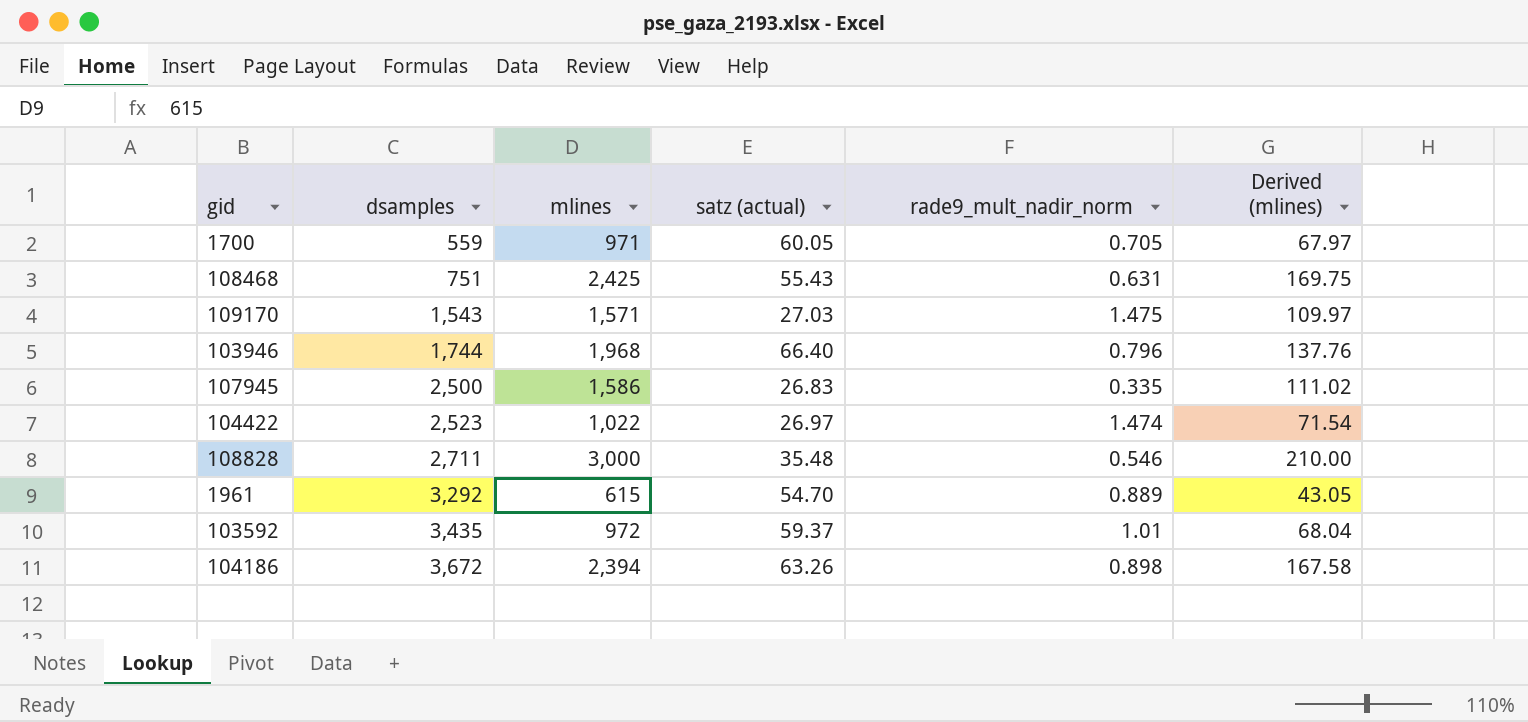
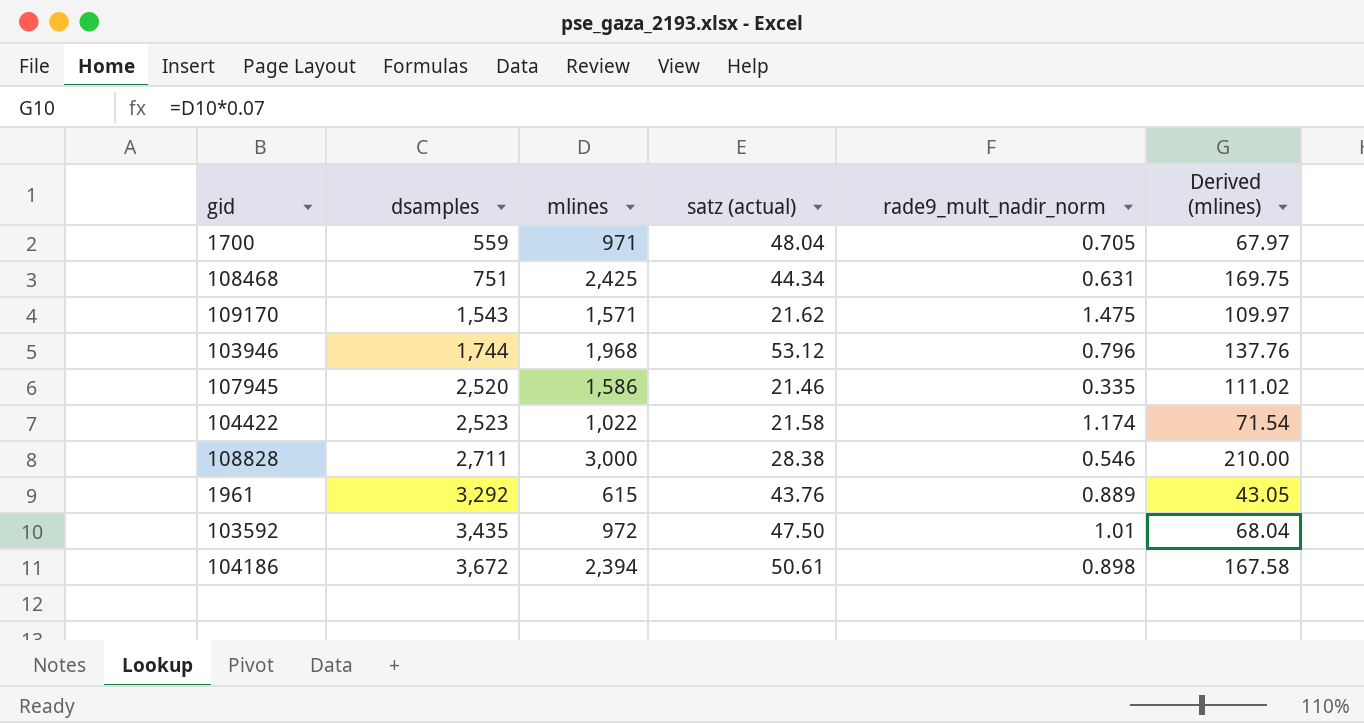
1700 | satz (actual): 60.05 -> 48.04
108468 | satz (actual): 55.43 -> 44.34
109170 | satz (actual): 27.03 -> 21.62
103946 | satz (actual): 66.40 -> 53.12
107945 | dsamples: 2,500 -> 2,520
107945 | satz (actual): 26.83 -> 21.46
104422 | satz (actual): 26.97 -> 21.58
104422 | rade9_mult_nadir_norm: 1.474 -> 1.174
108828 | satz (actual): 35.48 -> 28.38
1961 | satz (actual): 54.70 -> 43.76
103592 | satz (actual): 59.37 -> 47.50
104186 | satz (actual): 63.26 -> 50.61

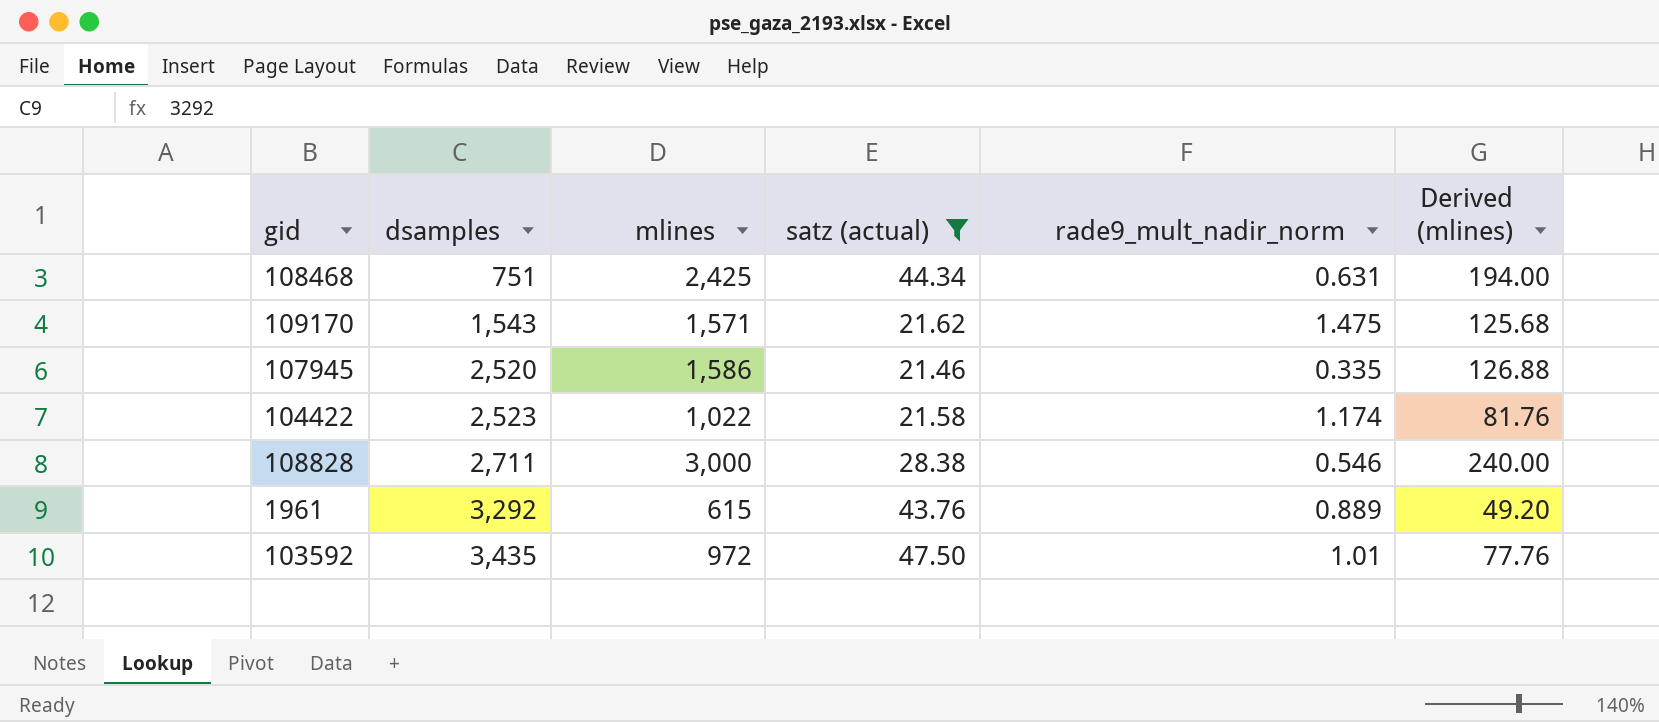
filter: none -> satz (actual) <= 47.50
column Derived (mlines) | formula: [mlines] * 0.07 -> [mlines] * 0.08

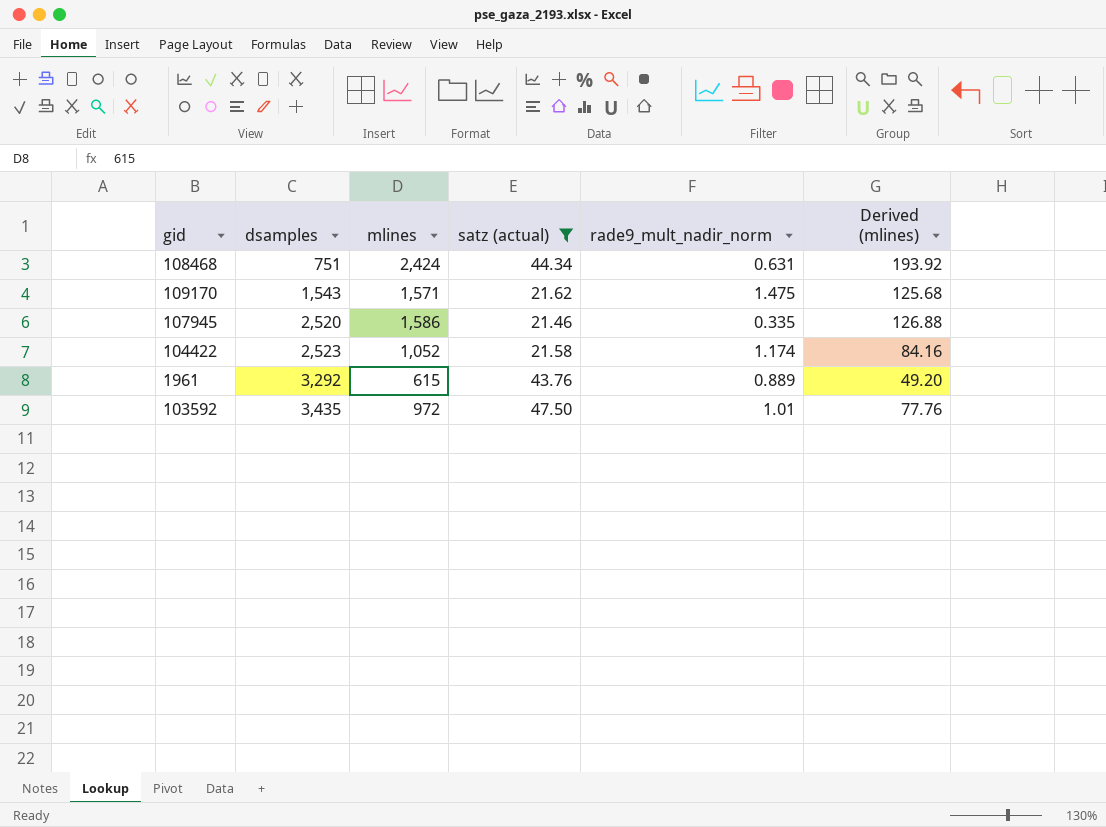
row 108828: 2,711 | 3,000 | 28.38 | 0.546 | 240.00 -> none
108468 | mlines: 2,425 -> 2,424
108468 | Derived (mlines): 194.00 -> 193.92
104422 | mlines: 1,022 -> 1,052
104422 | Derived (mlines): 81.76 -> 84.16

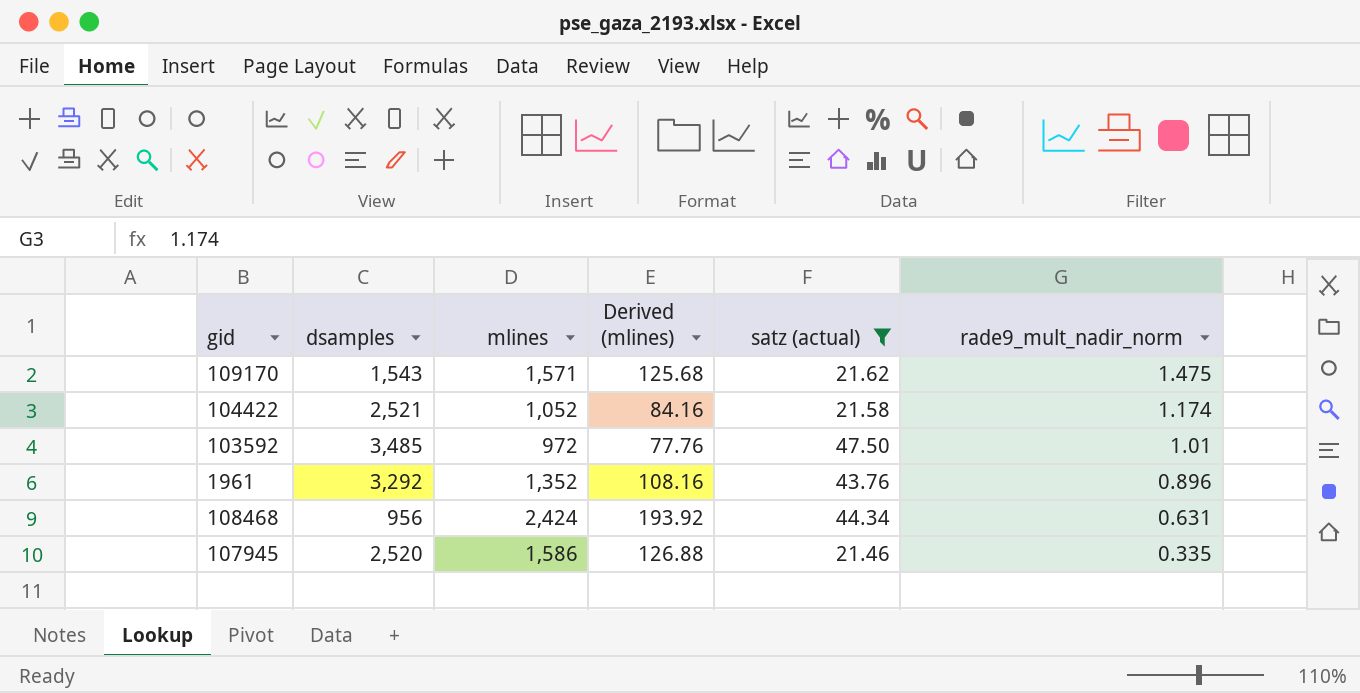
row order: dsamples ascending -> rade9_mult_nadir_norm descending
column Derived (mlines) | position: 6 -> 4
104422 | dsamples: 2,523 -> 2,521
103592 | dsamples: 3,435 -> 3,485
1961 | mlines: 615 -> 1,352
1961 | Derived (mlines): 49.20 -> 108.16
1961 | rade9_mult_nadir_norm: 0.889 -> 0.896
108468 | dsamples: 751 -> 956

